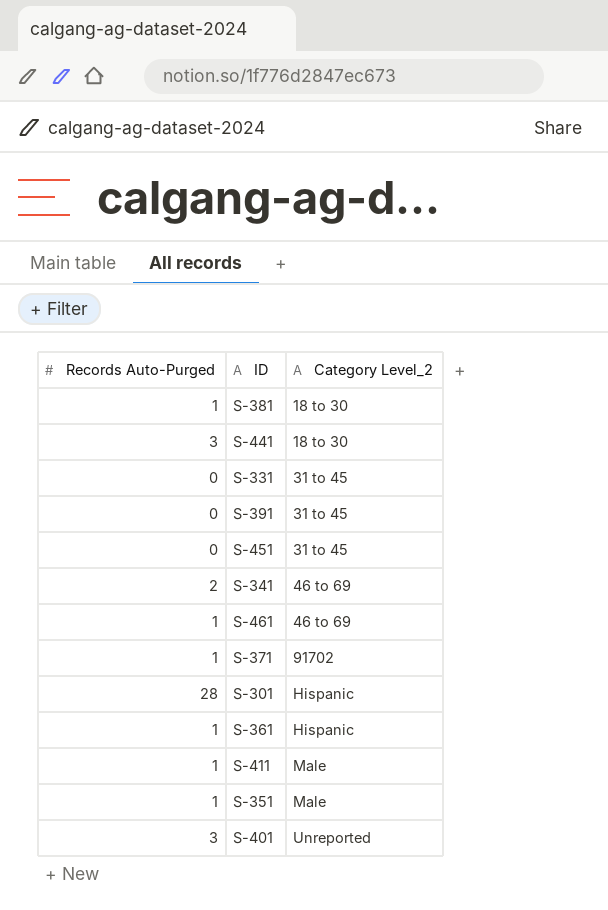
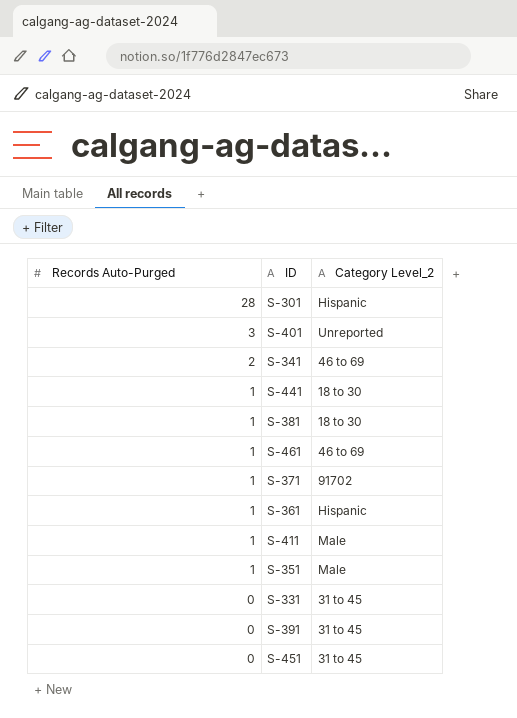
row order: Category Level_2 ascending -> Records Auto-Purged descending
S-441 | Records Auto-Purged: 3 -> 1

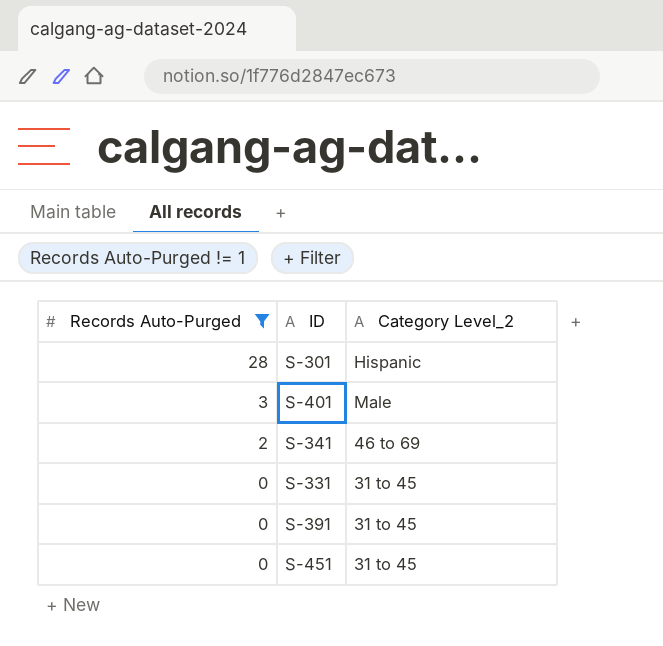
filter: none -> Records Auto-Purged != 1
S-401 | Category Level_2: Unreported -> Male

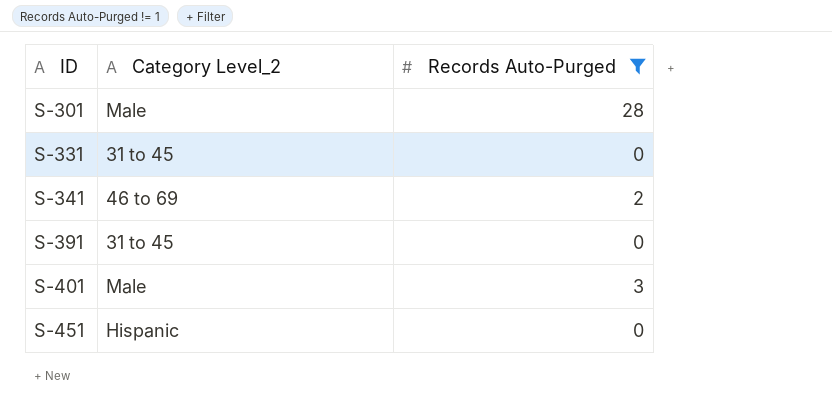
row order: Records Auto-Purged descending -> ID ascending
column Records Auto-Purged | position: 1 -> 3
S-301 | Category Level_2: Hispanic -> Male
S-451 | Category Level_2: 31 to 45 -> Hispanic

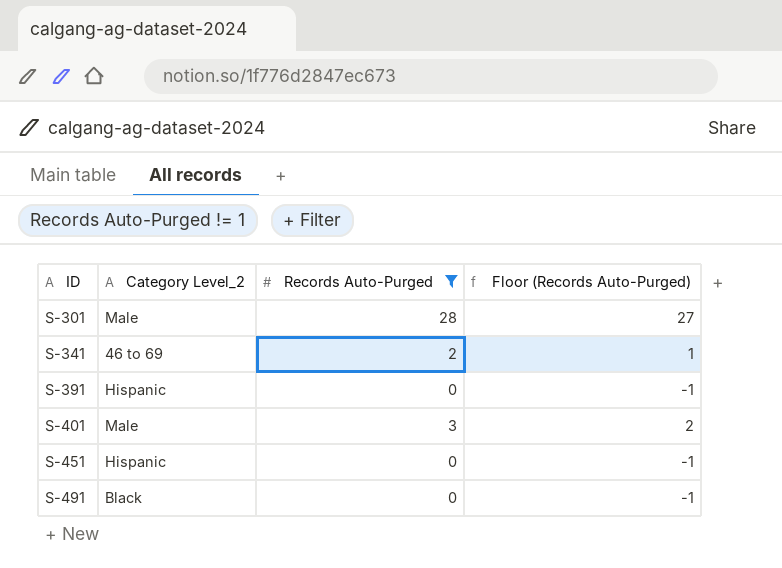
column Floor (Records Auto-Purged) | formula: none -> [Records Auto-Purged] - 1
row S-331: 31 to 45 | 0 -> none
S-391 | Category Level_2: 31 to 45 -> Hispanic
row S-491: none -> Black | 0 | -1

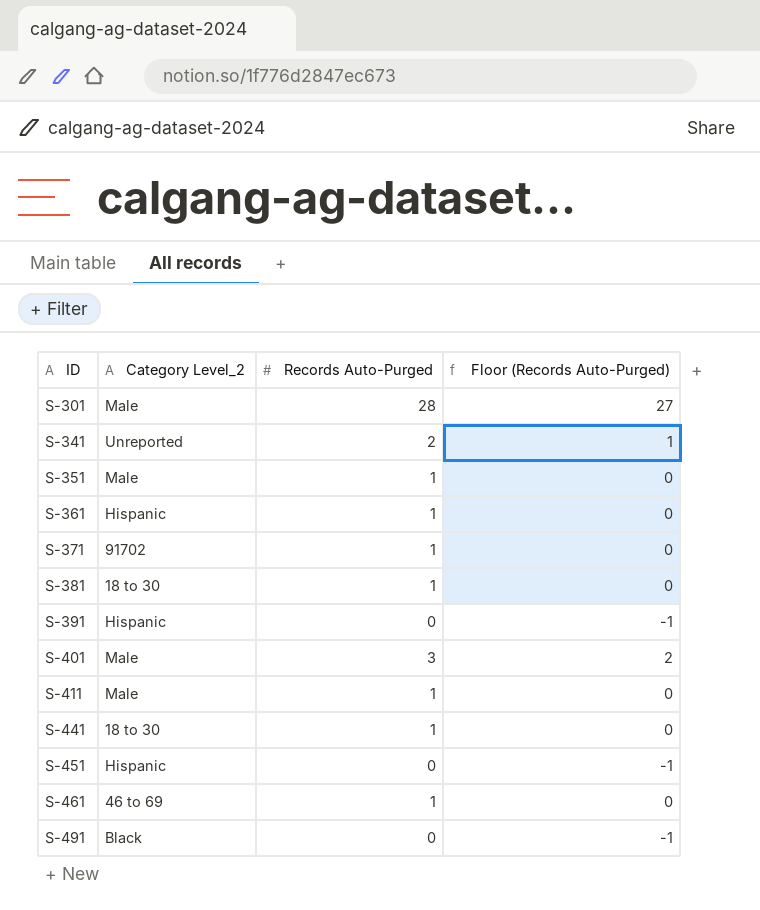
filter: Records Auto-Purged != 1 -> none
S-341 | Category Level_2: 46 to 69 -> Unreported

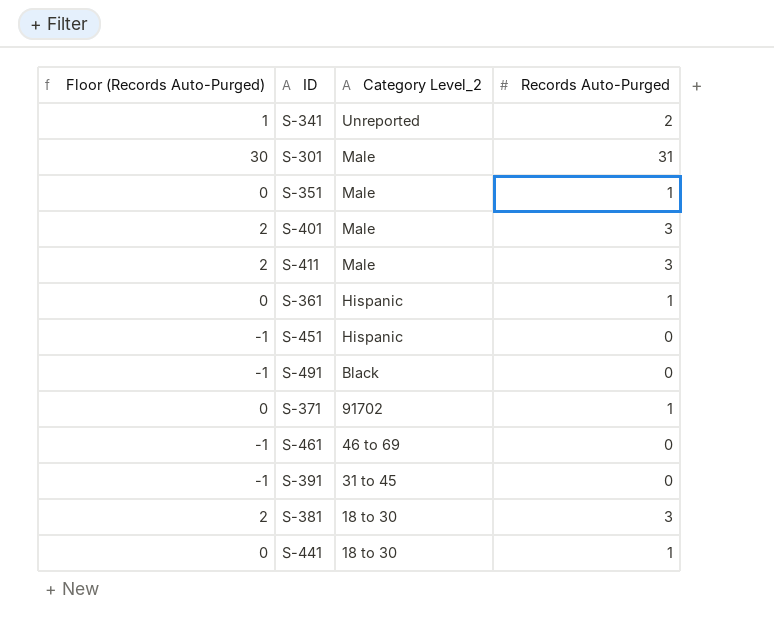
row order: ID ascending -> Category Level_2 descending
column Floor (Records Auto-Purged) | position: 4 -> 1
S-301 | Floor (Records Auto-Purged): 27 -> 30
S-301 | Records Auto-Purged: 28 -> 31
S-411 | Floor (Records Auto-Purged): 0 -> 2
S-411 | Records Auto-Purged: 1 -> 3
S-461 | Floor (Records Auto-Purged): 0 -> -1
S-461 | Records Auto-Purged: 1 -> 0
S-391 | Category Level_2: Hispanic -> 31 to 45
S-381 | Floor (Records Auto-Purged): 0 -> 2
S-381 | Records Auto-Purged: 1 -> 3

